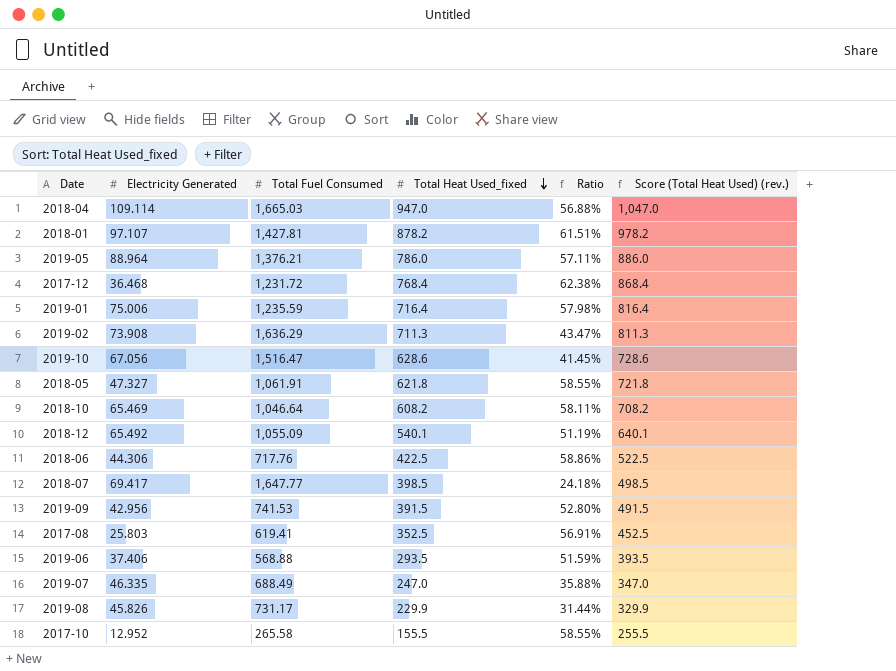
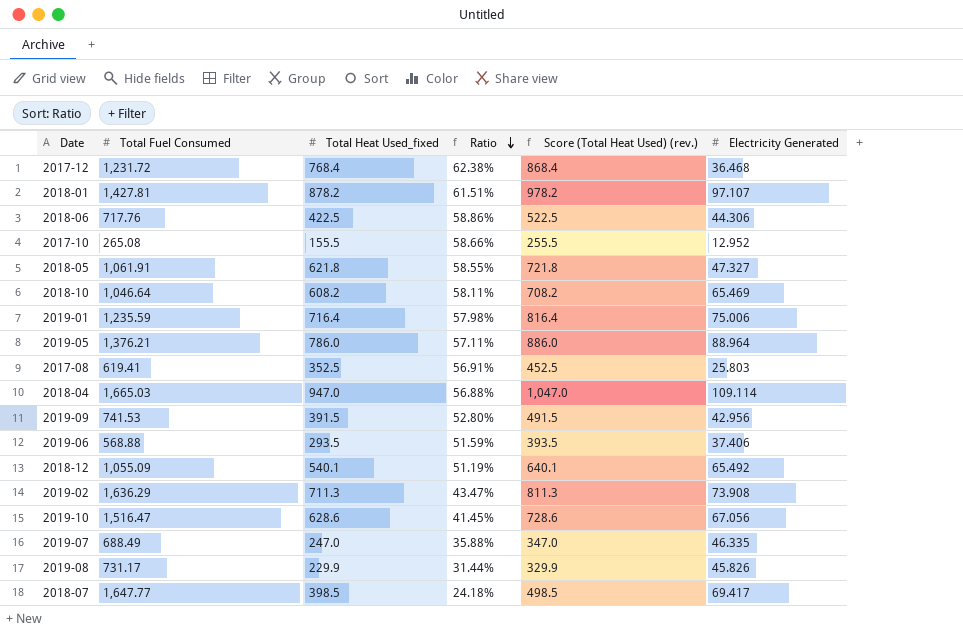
row order: Total Heat Used_fixed descending -> Ratio descending
column Electricity Generated | position: 2 -> 6
2017-10 | Total Fuel Consumed: 265.58 -> 265.08
2017-10 | Ratio: 58.55% -> 58.66%

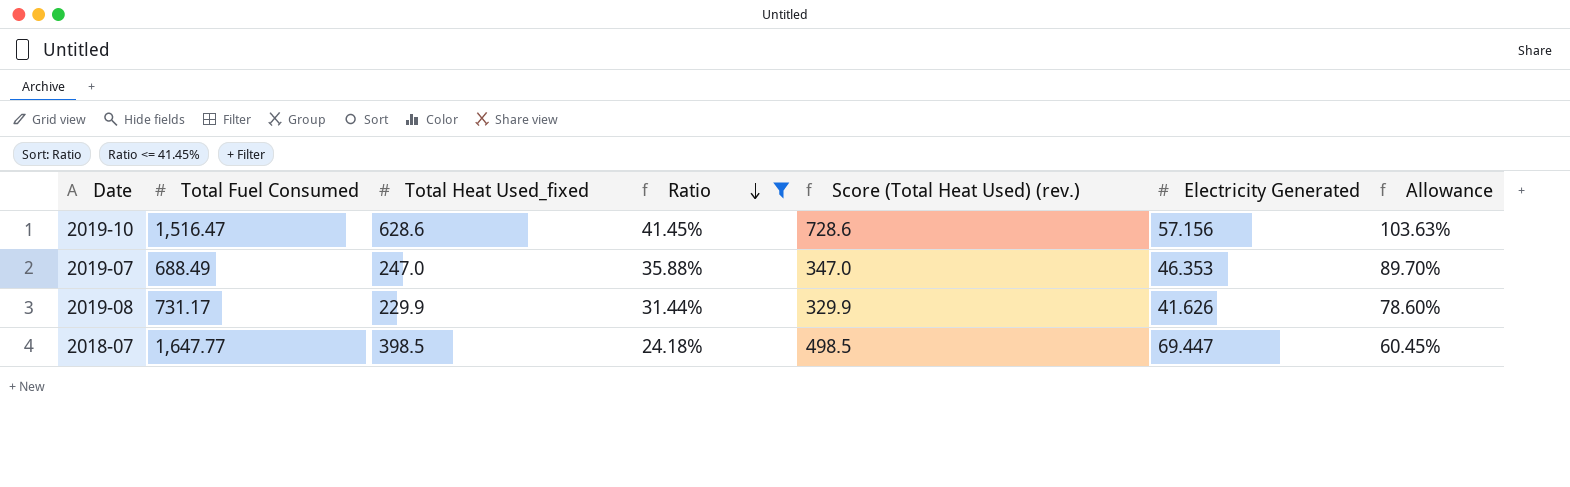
filter: none -> Ratio <= 41.45%
column Allowance | formula: none -> [Ratio] * 2.5
2019-10 | Electricity Generated: 67.056 -> 57.156
2019-07 | Electricity Generated: 46.335 -> 46.353
2019-08 | Electricity Generated: 45.826 -> 41.626
2018-07 | Electricity Generated: 69.417 -> 69.447

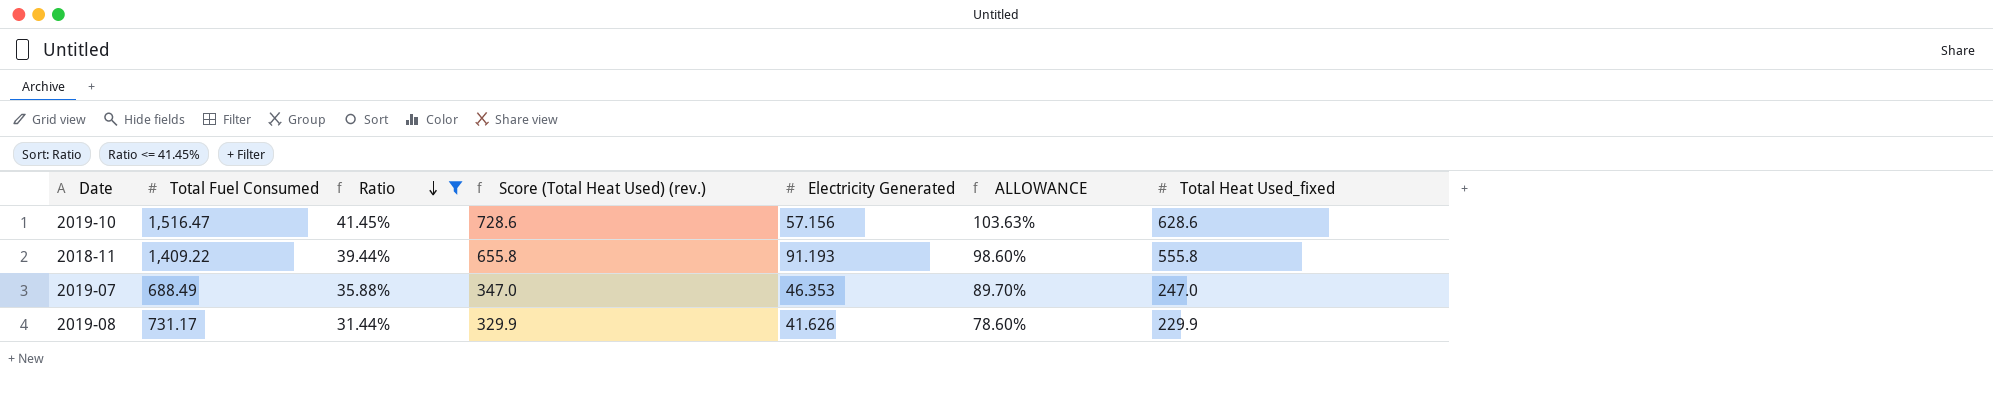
column name: Allowance -> ALLOWANCE
column Total Heat Used_fixed | position: 3 -> 7
row 2018-07: 1,647.77 | 398.5 | 24.18% | 498.5 | 69.447 | 60.45% -> none
row 2018-11: none -> 1,409.22 | 39.44% | 655.8 | 91.193 | 98.60% | 555.8

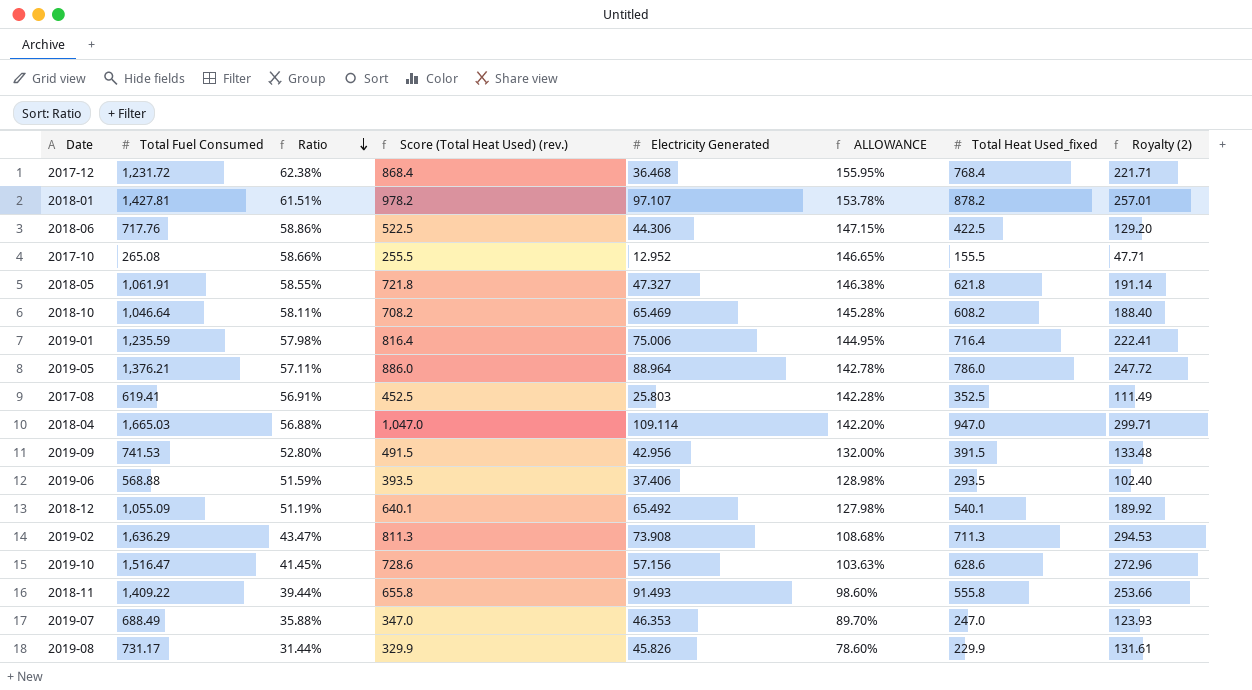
filter: Ratio <= 41.45% -> none
column Royalty (2) | formula: none -> [Total Fuel Consumed] * 0.18
2018-11 | Electricity Generated: 91.193 -> 91.493
2019-08 | Electricity Generated: 41.626 -> 45.826

